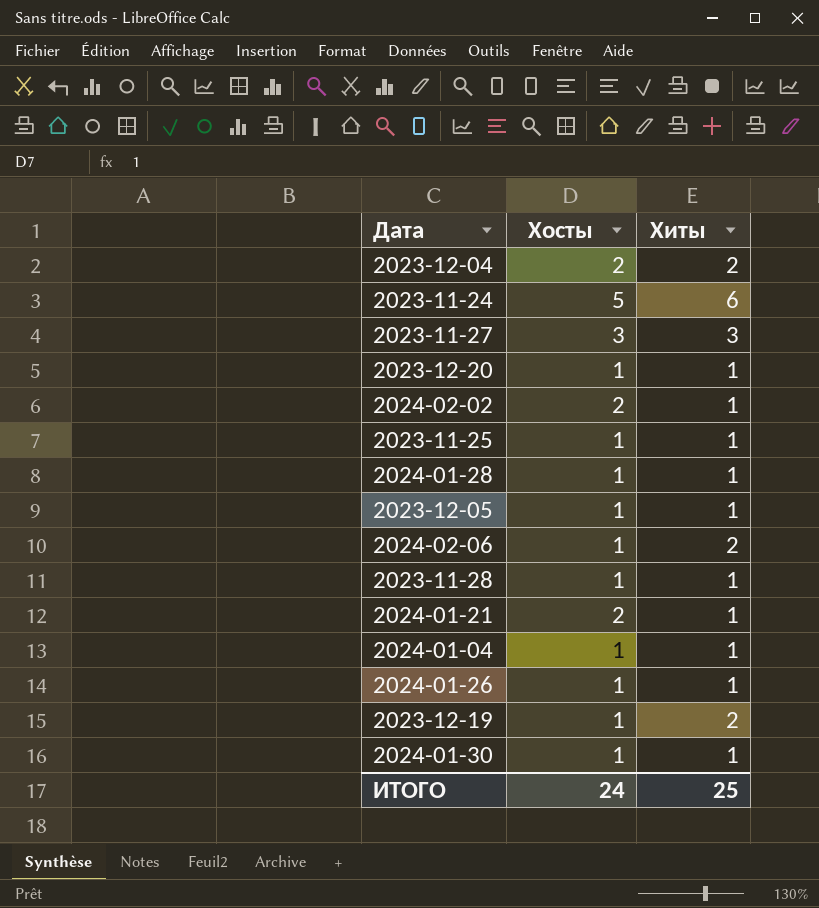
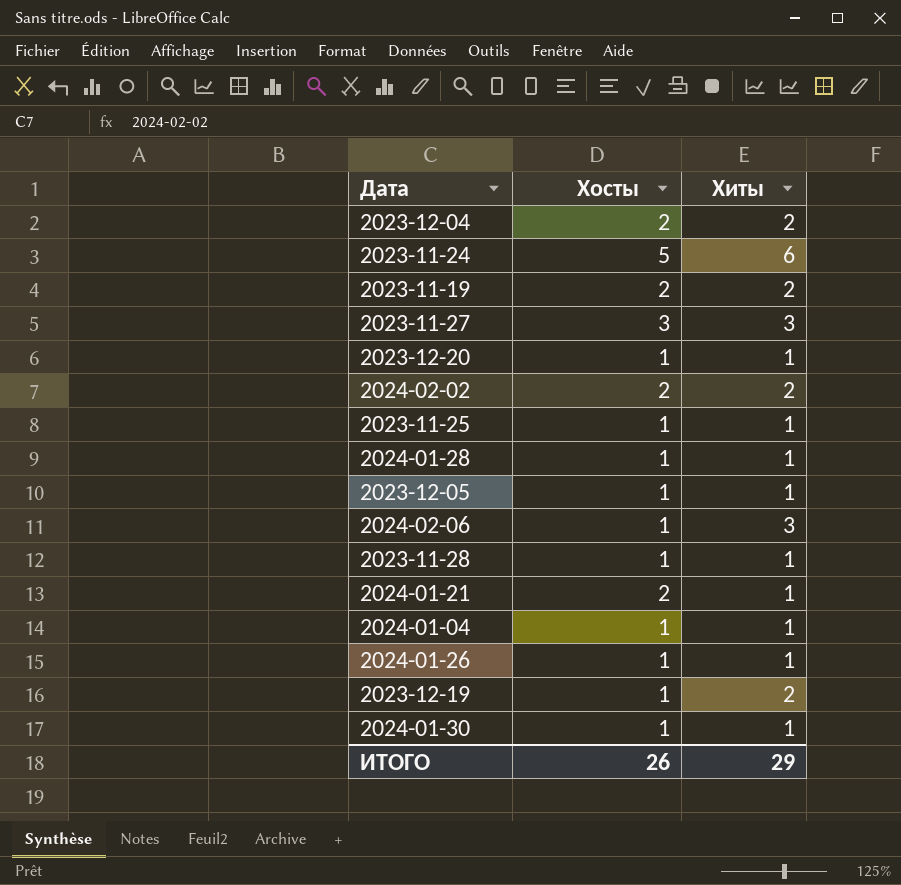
row 2023-11-19: none -> 2 | 2
2024-02-02 | Хиты: 1 -> 2
2024-02-06 | Хиты: 2 -> 3
ИТОГО | Хосты: 24 -> 26
ИТОГО | Хиты: 25 -> 29

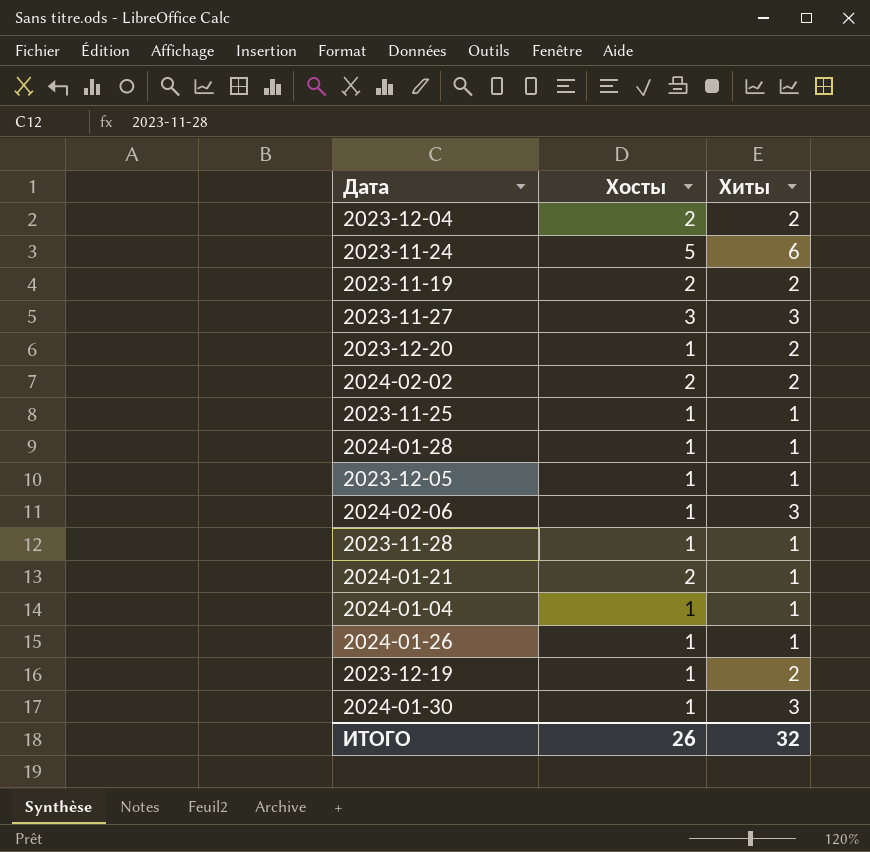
2023-12-20 | Хиты: 1 -> 2
2024-01-30 | Хиты: 1 -> 3
ИТОГО | Хиты: 29 -> 32

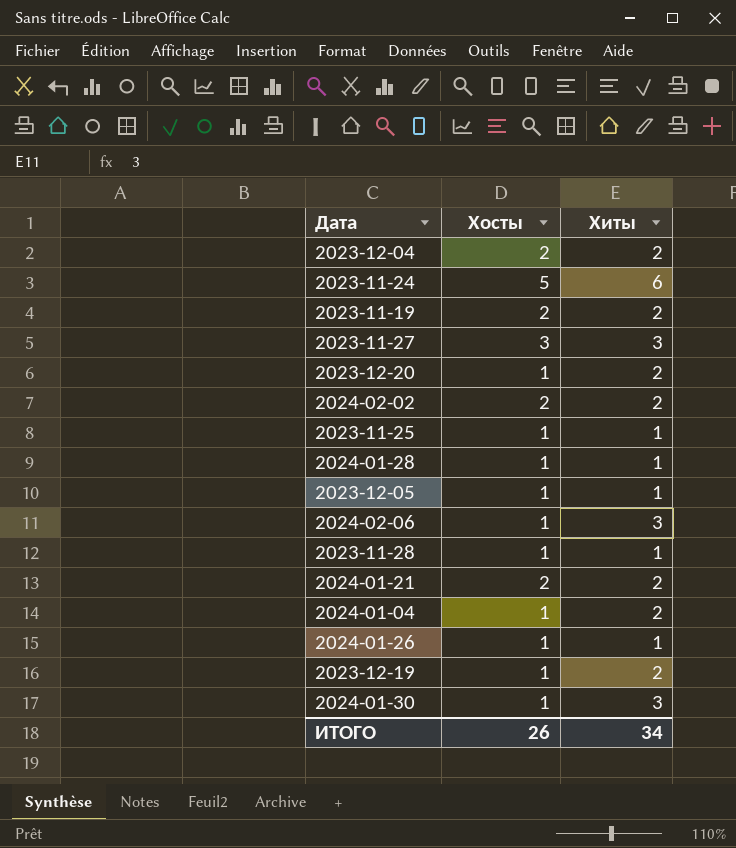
2024-01-21 | Хиты: 1 -> 2
2024-01-04 | Хиты: 1 -> 2
ИТОГО | Хиты: 32 -> 34

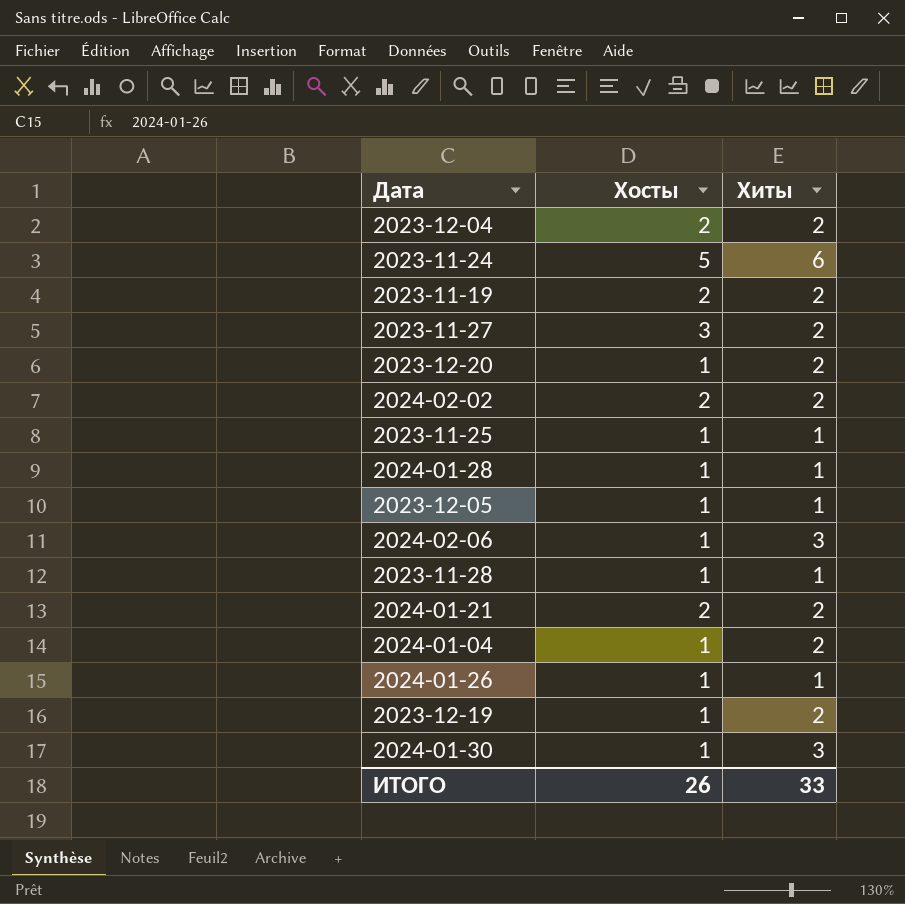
2023-11-27 | Хиты: 3 -> 2
ИТОГО | Хиты: 34 -> 33

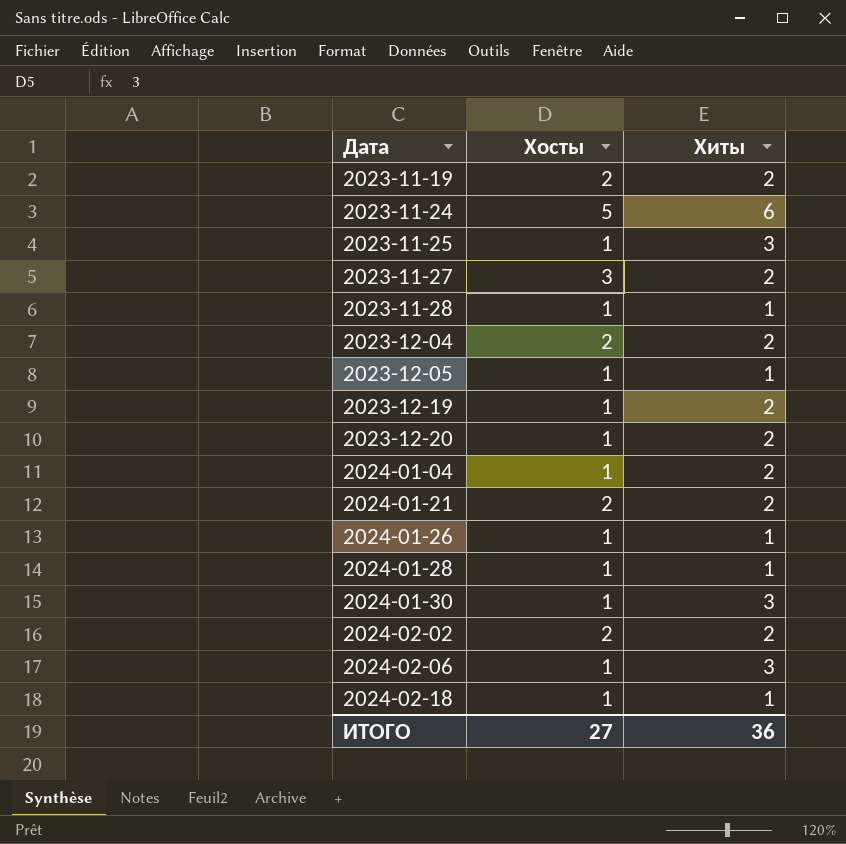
row order: none -> Дата ascending
2023-11-25 | Хиты: 1 -> 3
row 2024-02-18: none -> 1 | 1
ИТОГО | Хосты: 26 -> 27
ИТОГО | Хиты: 33 -> 36

